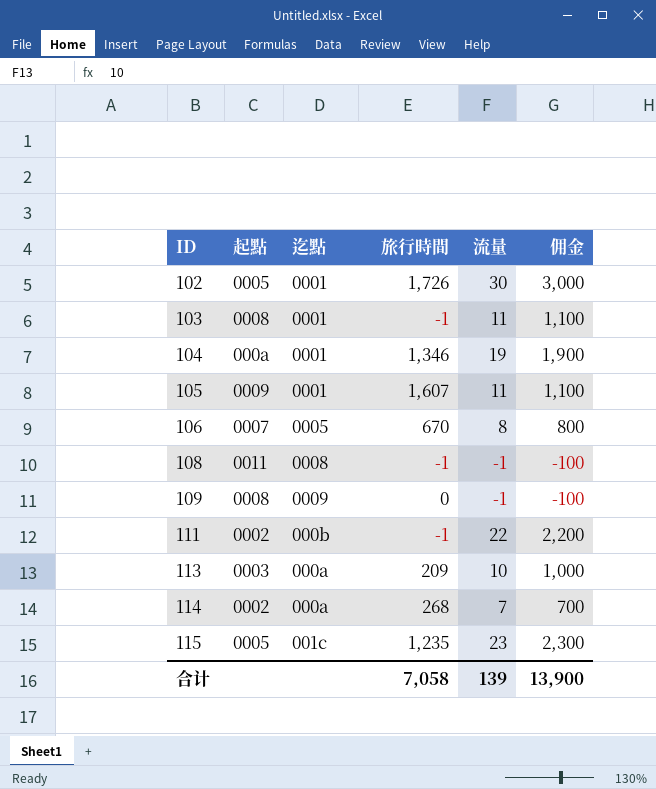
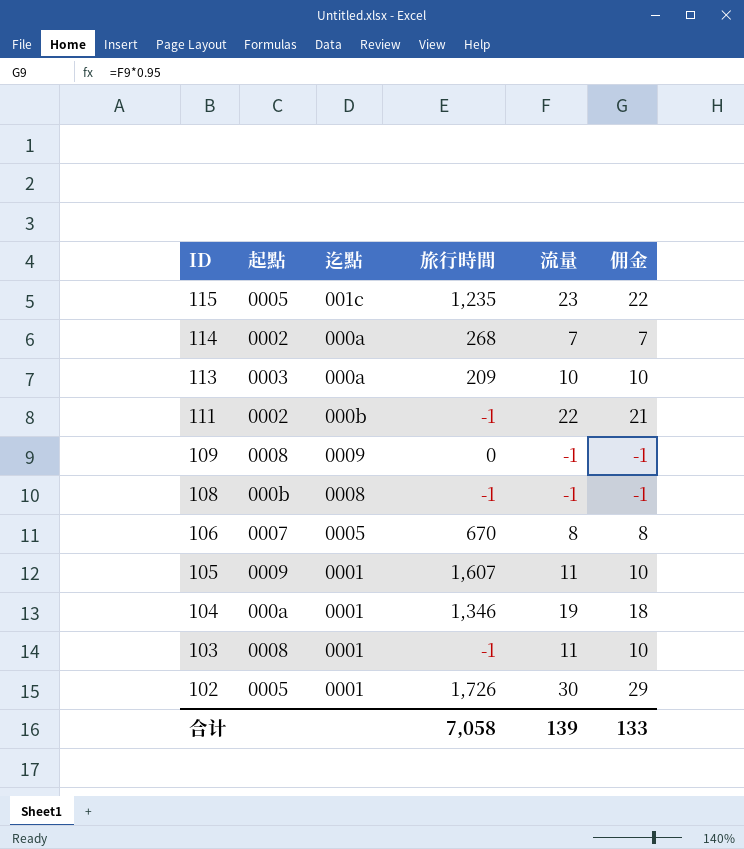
row order: ID ascending -> ID descending
column 佣金 | formula: [流量] * 100 -> [流量] * 0.95
108 | 起點: 0011 -> 000b
合计 | 佣金: 13,900 -> 133

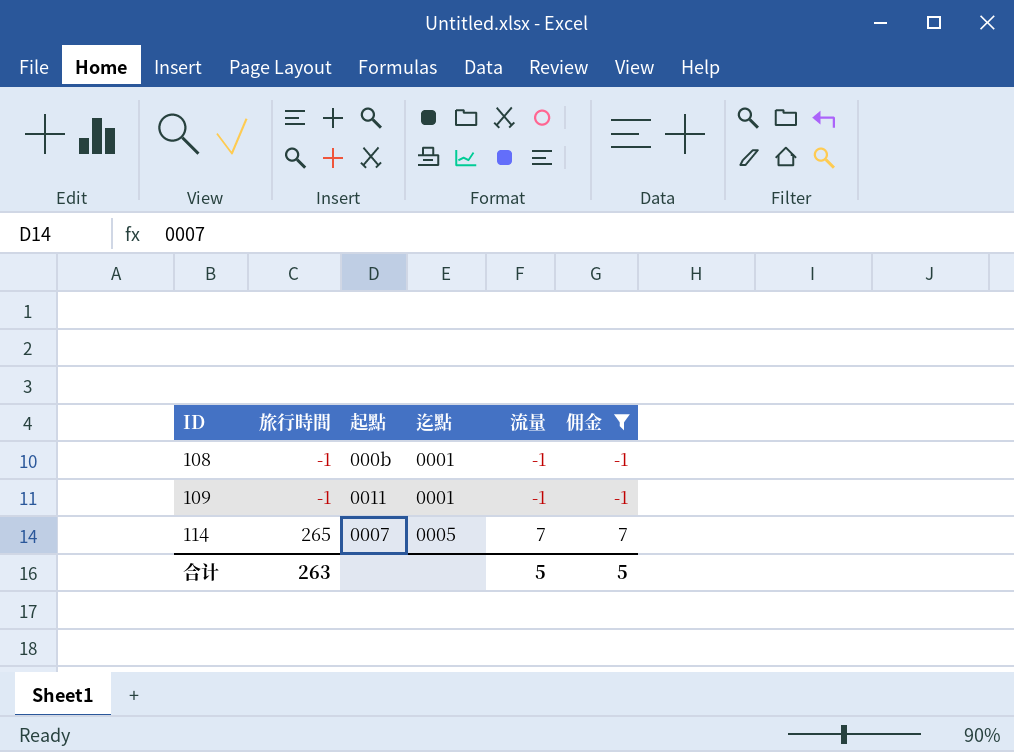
filter: none -> 佣金 <= 7
row order: ID descending -> ID ascending
column 旅行時間 | position: 4 -> 2
108 | 迄點: 0008 -> 0001
109 | 旅行時間: 0 -> -1
109 | 起點: 0008 -> 0011
109 | 迄點: 0009 -> 0001
114 | 旅行時間: 268 -> 265
114 | 起點: 0002 -> 0007
114 | 迄點: 000a -> 0005
合计 | 旅行時間: 7,058 -> 263
合计 | 流量: 139 -> 5
合计 | 佣金: 133 -> 5

